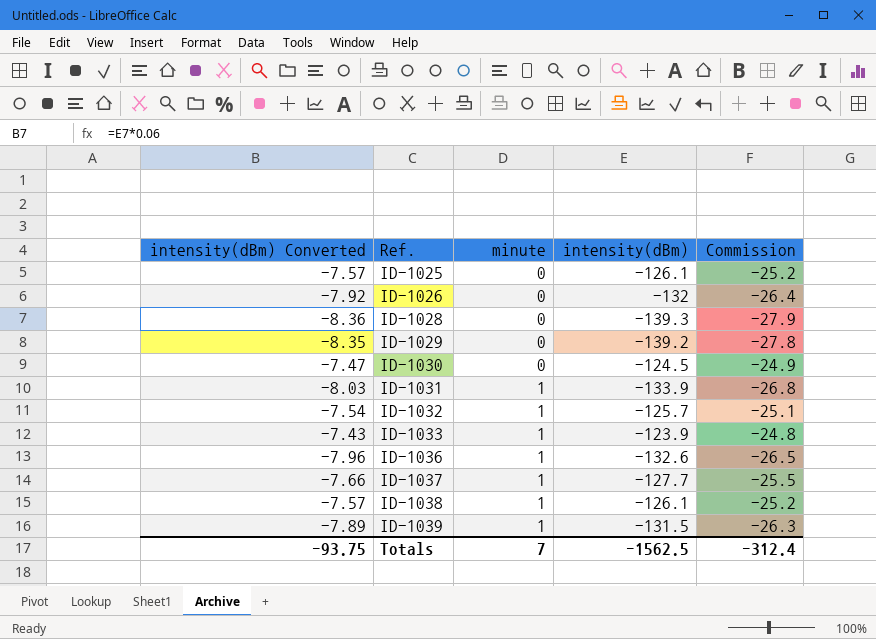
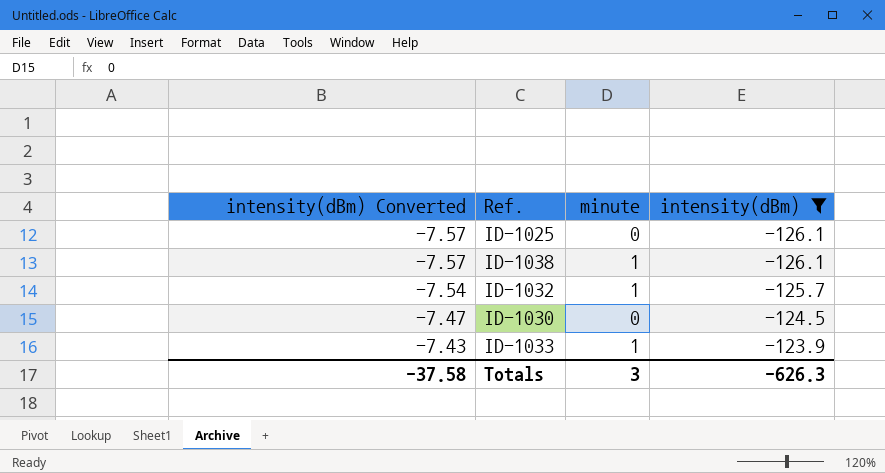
filter: none -> intensity(dBm) >= -126.1
row order: Ref. ascending -> intensity(dBm) Converted ascending
column Commission | formula: [intensity(dBm)] * 0.2 -> none
Totals | intensity(dBm) Converted: -93.75 -> -37.58
Totals | minute: 7 -> 3
Totals | intensity(dBm): -1562.5 -> -626.3

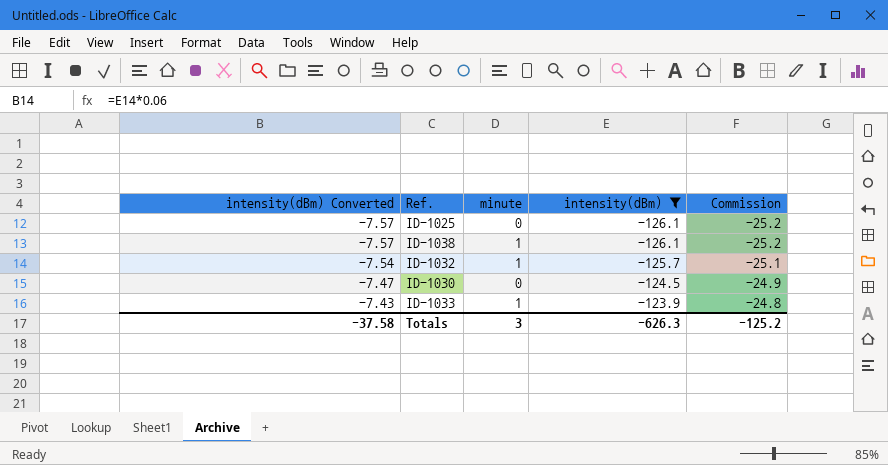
column Commission | formula: none -> [intensity(dBm)] * 0.2

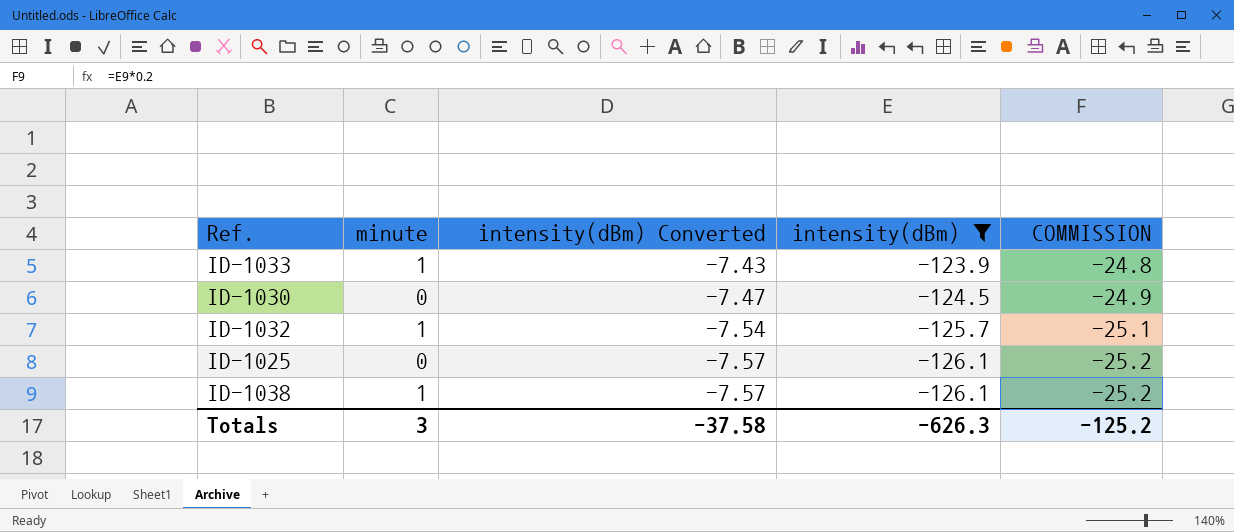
row order: intensity(dBm) Converted ascending -> intensity(dBm) Converted descending
column intensity(dBm) Converted | position: 1 -> 3
column name: Commission -> COMMISSION

